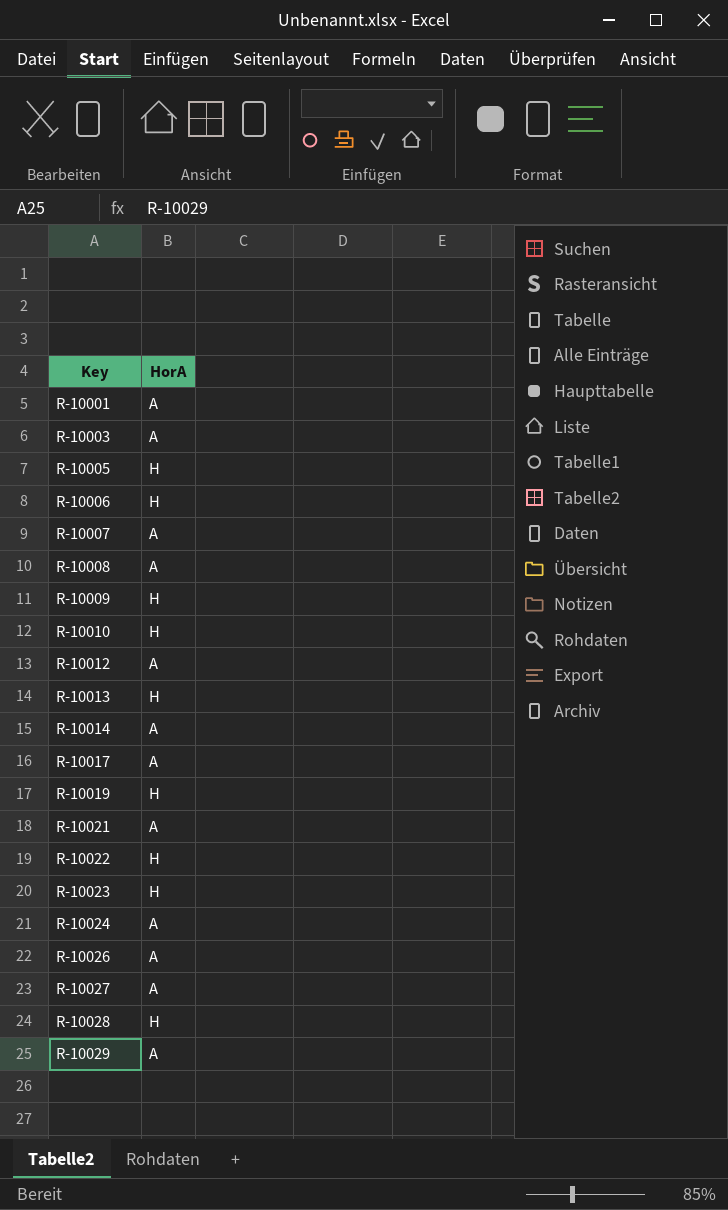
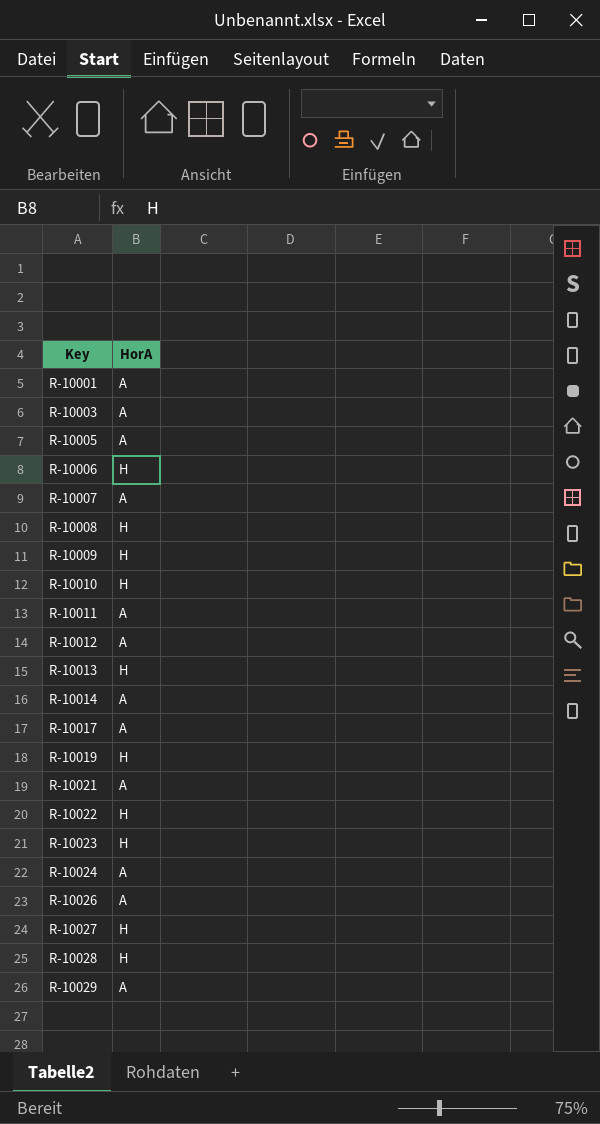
R-10005 | HorA: H -> A
R-10008 | HorA: A -> H
row R-10011: none -> A
R-10027 | HorA: A -> H

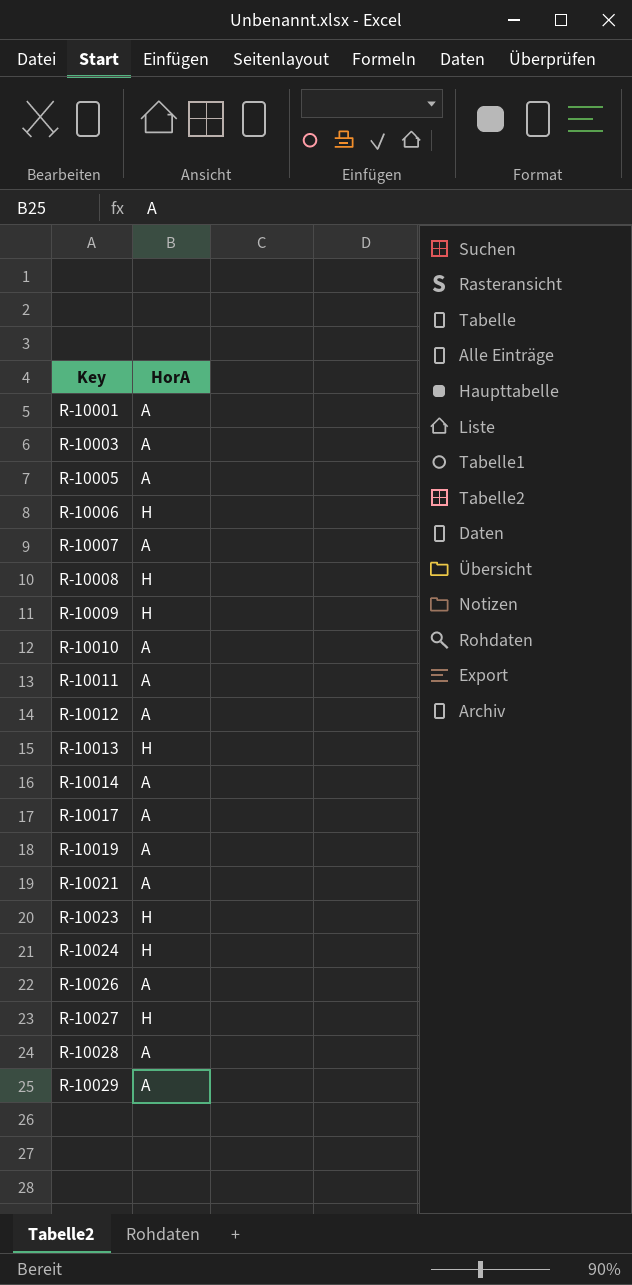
row R-10022: H -> none
R-10010 | HorA: H -> A
R-10019 | HorA: H -> A
R-10024 | HorA: A -> H
R-10028 | HorA: H -> A

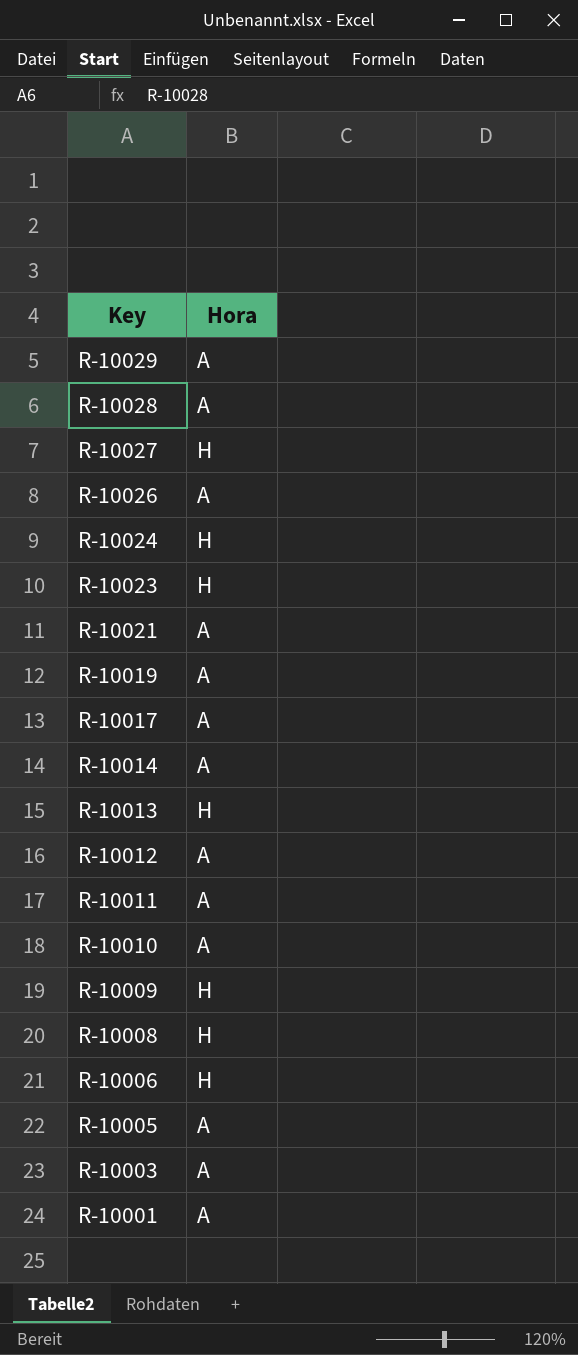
row order: Key ascending -> Key descending
column name: HorA -> Hora
row R-10007: A -> none

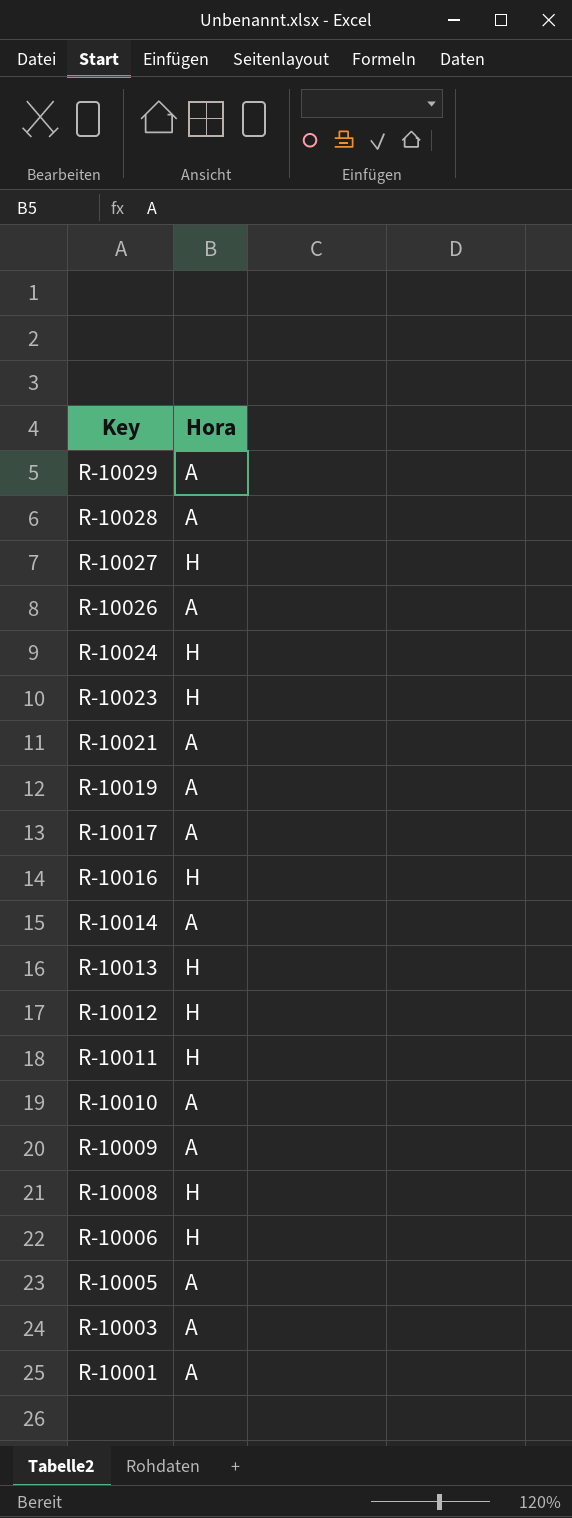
row R-10016: none -> H
R-10012 | Hora: A -> H
R-10011 | Hora: A -> H
R-10009 | Hora: H -> A

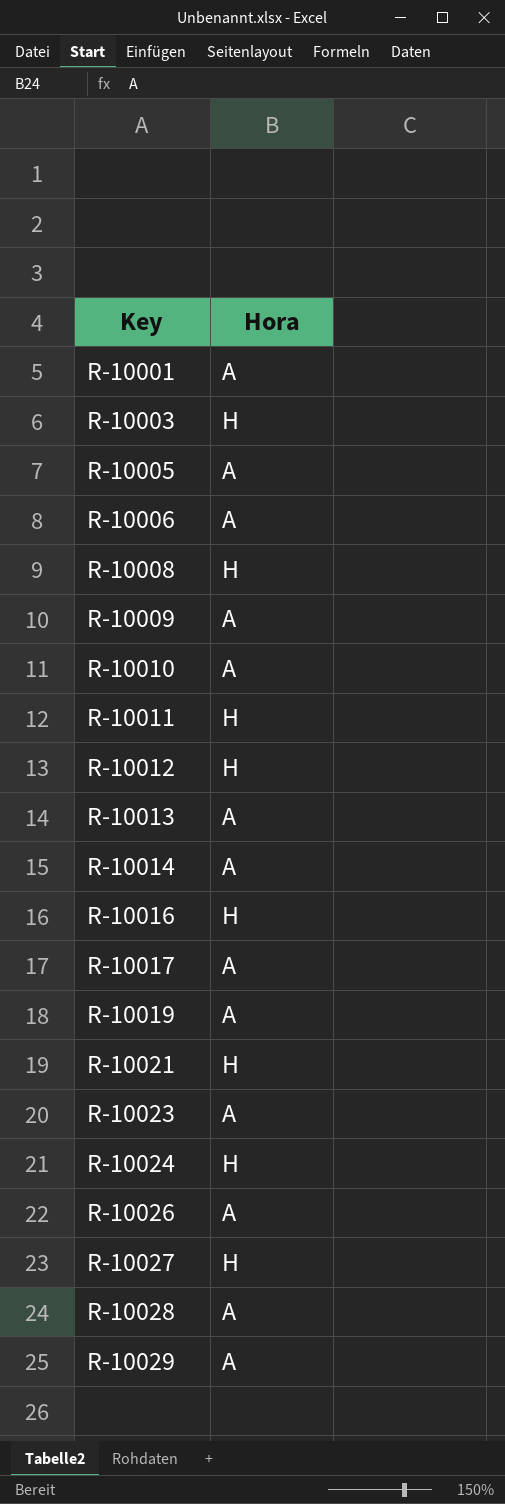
row order: Key descending -> Key ascending
R-10003 | Hora: A -> H
R-10006 | Hora: H -> A
R-10013 | Hora: H -> A
R-10021 | Hora: A -> H
R-10023 | Hora: H -> A

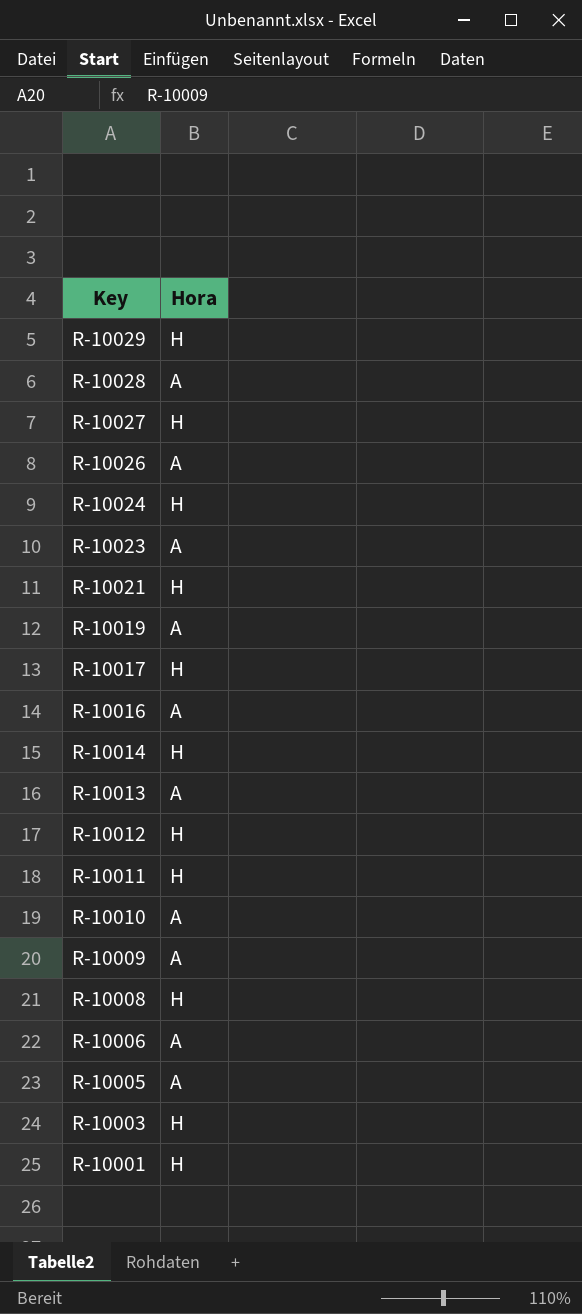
row order: Key ascending -> Key descending
R-10029 | Hora: A -> H
R-10017 | Hora: A -> H
R-10016 | Hora: H -> A
R-10014 | Hora: A -> H
R-10001 | Hora: A -> H

